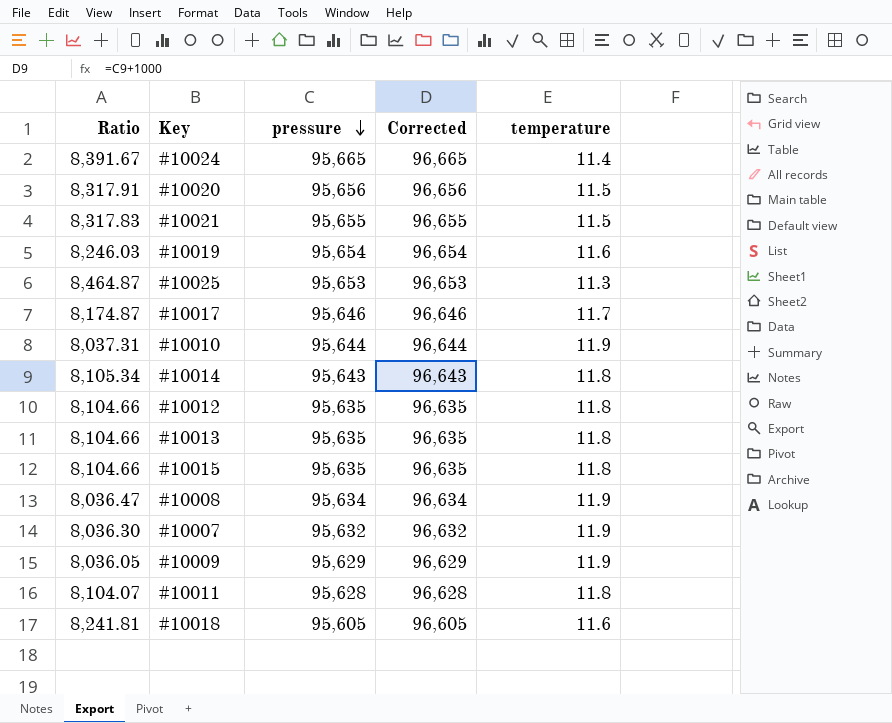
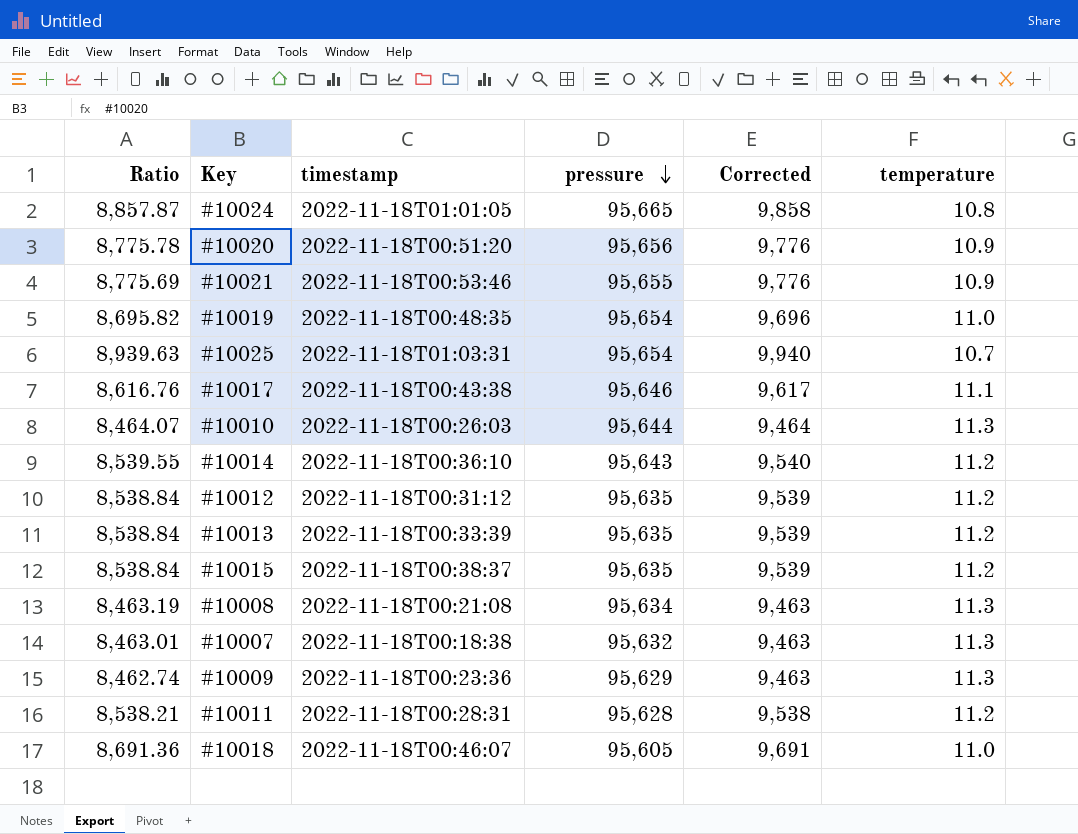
column timestamp | position: none -> 3
column Corrected | formula: [pressure] + 1000 -> [Ratio] + 1000
#10024 | Ratio: 8,391.67 -> 8,857.87
#10024 | temperature: 11.4 -> 10.8
#10020 | Ratio: 8,317.91 -> 8,775.78
#10020 | temperature: 11.5 -> 10.9
#10021 | Ratio: 8,317.83 -> 8,775.69
#10021 | temperature: 11.5 -> 10.9
#10019 | Ratio: 8,246.03 -> 8,695.82
#10019 | temperature: 11.6 -> 11.0
#10025 | Ratio: 8,464.87 -> 8,939.63
#10025 | pressure: 95,653 -> 95,654
#10025 | temperature: 11.3 -> 10.7
#10017 | Ratio: 8,174.87 -> 8,616.76
#10017 | temperature: 11.7 -> 11.1
#10010 | Ratio: 8,037.31 -> 8,464.07
#10010 | temperature: 11.9 -> 11.3
#10014 | Ratio: 8,105.34 -> 8,539.55
#10014 | temperature: 11.8 -> 11.2
#10012 | Ratio: 8,104.66 -> 8,538.84
#10012 | temperature: 11.8 -> 11.2
#10013 | Ratio: 8,104.66 -> 8,538.84
#10013 | temperature: 11.8 -> 11.2
#10015 | Ratio: 8,104.66 -> 8,538.84
#10015 | temperature: 11.8 -> 11.2
#10008 | Ratio: 8,036.47 -> 8,463.19
#10008 | temperature: 11.9 -> 11.3
#10007 | Ratio: 8,036.30 -> 8,463.01
#10007 | temperature: 11.9 -> 11.3
#10009 | Ratio: 8,036.05 -> 8,462.74
#10009 | temperature: 11.9 -> 11.3
#10011 | Ratio: 8,104.07 -> 8,538.21
#10011 | temperature: 11.8 -> 11.2
#10018 | Ratio: 8,241.81 -> 8,691.36
#10018 | temperature: 11.6 -> 11.0

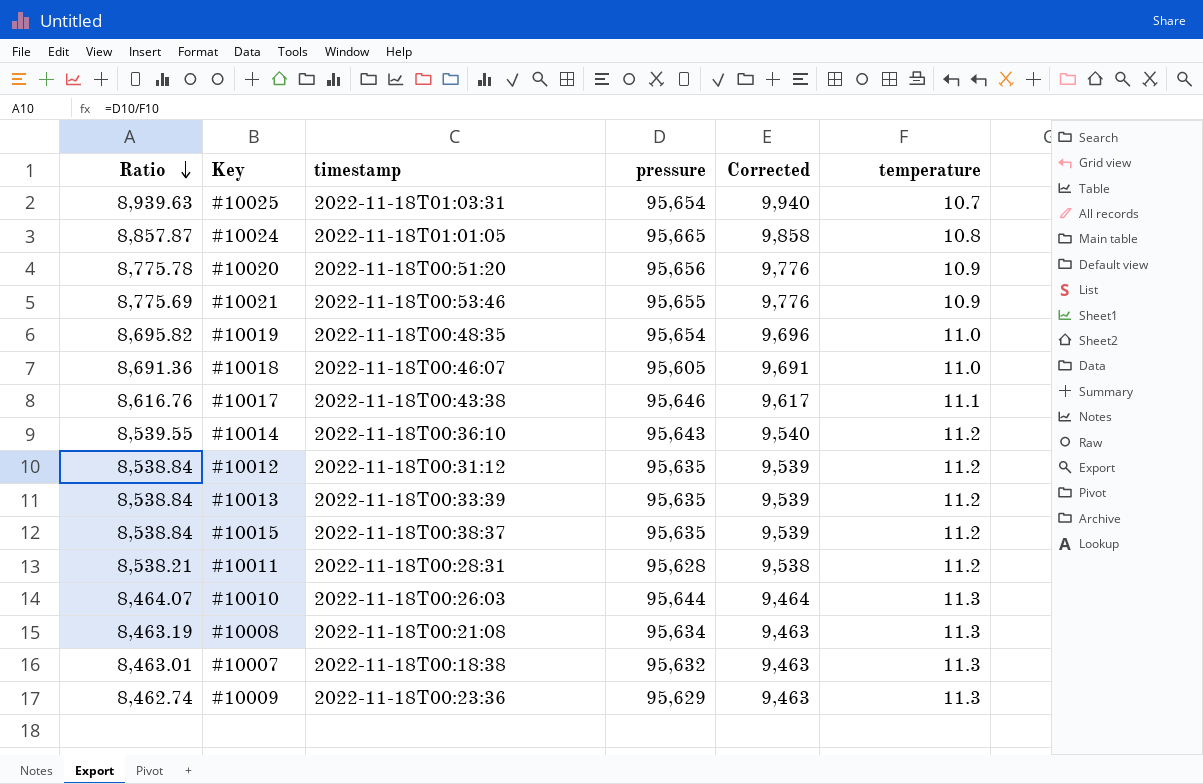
row order: pressure descending -> Ratio descending

